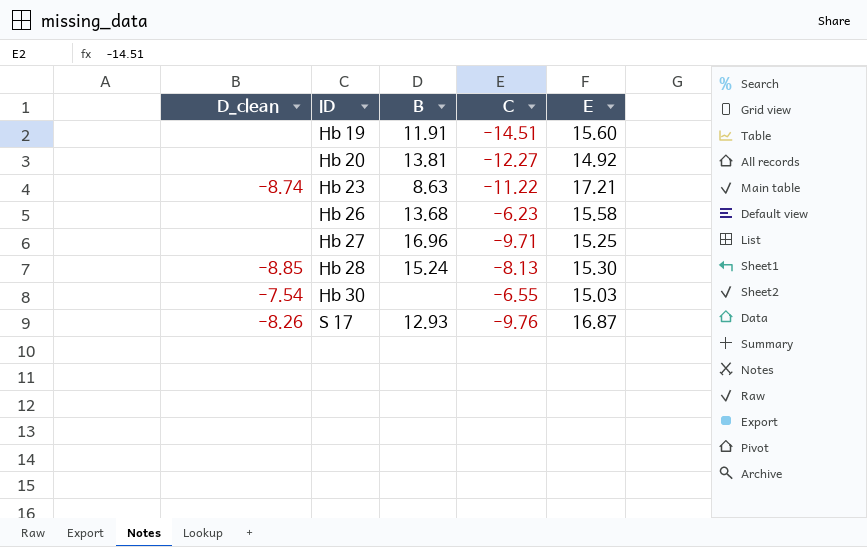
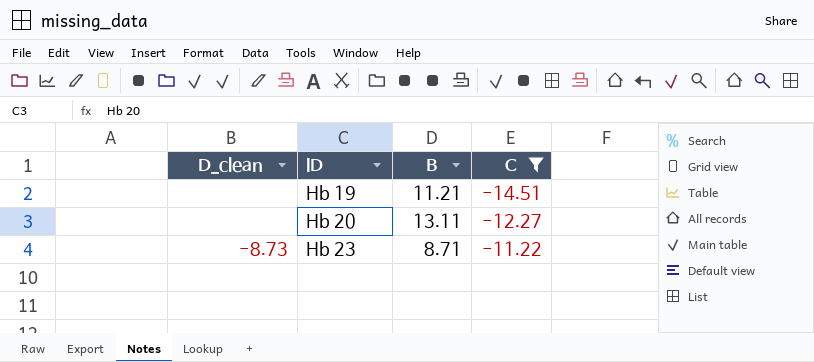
filter: none -> C <= -11.22
column E | position: 5 -> none
Hb 19 | B: 11.91 -> 11.21
Hb 20 | B: 13.81 -> 13.11
Hb 23 | D_clean: -8.74 -> -8.73
Hb 23 | B: 8.63 -> 8.71

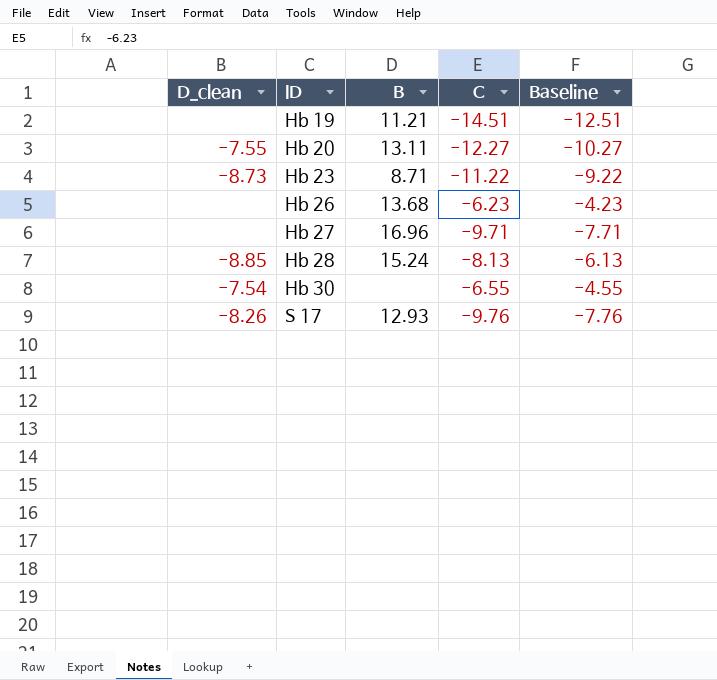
filter: C <= -11.22 -> none
column Baseline | formula: none -> [C] + 2
Hb 20 | D_clean: none -> -7.55

